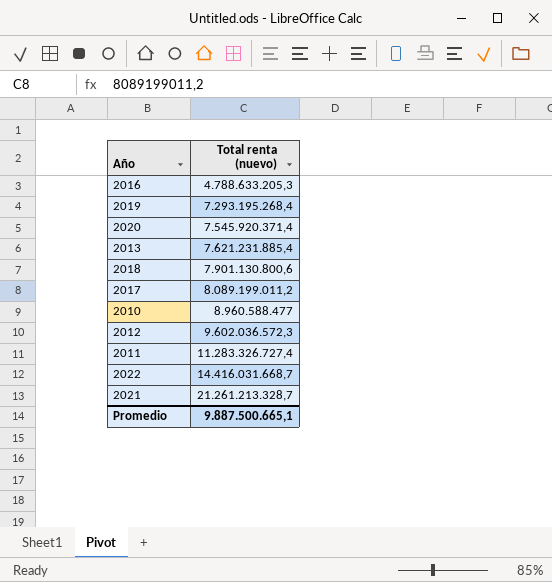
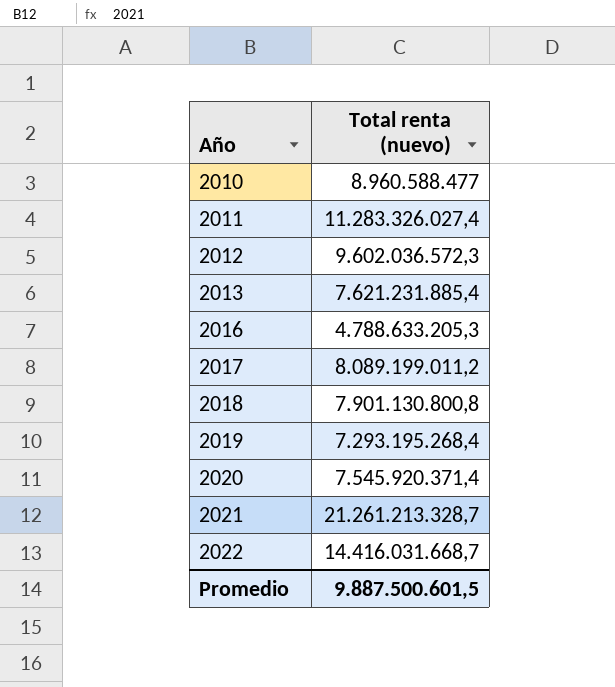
row order: Total renta (nuevo) ascending -> Año ascending
2011 | Total renta (nuevo): 11.283.326.727,4 -> 11.283.326.027,4
2018 | Total renta (nuevo): 7.901.130.800,6 -> 7.901.130.800,8
Promedio | Total renta (nuevo): 9.887.500.665,1 -> 9.887.500.601,5

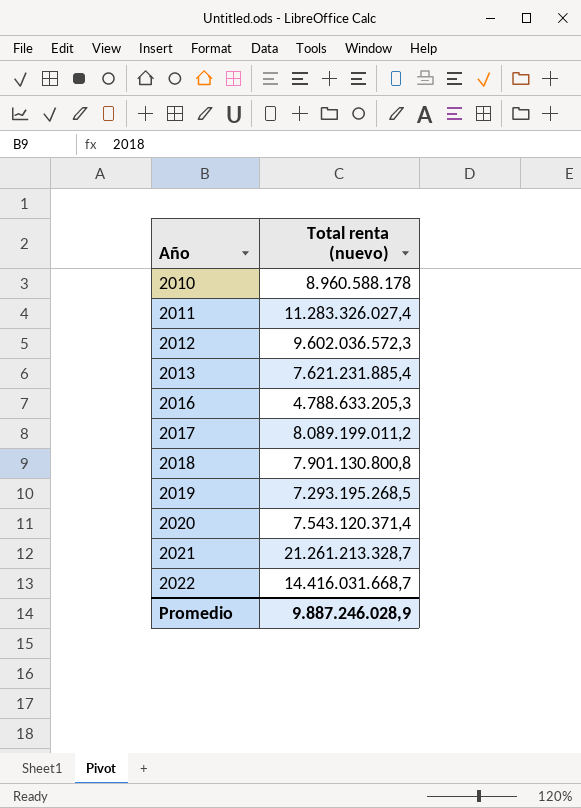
2010 | Total renta (nuevo): 8.960.588.477 -> 8.960.588.178
2019 | Total renta (nuevo): 7.293.195.268,4 -> 7.293.195.268,5
2020 | Total renta (nuevo): 7.545.920.371,4 -> 7.543.120.371,4
Promedio | Total renta (nuevo): 9.887.500.601,5 -> 9.887.246.028,9

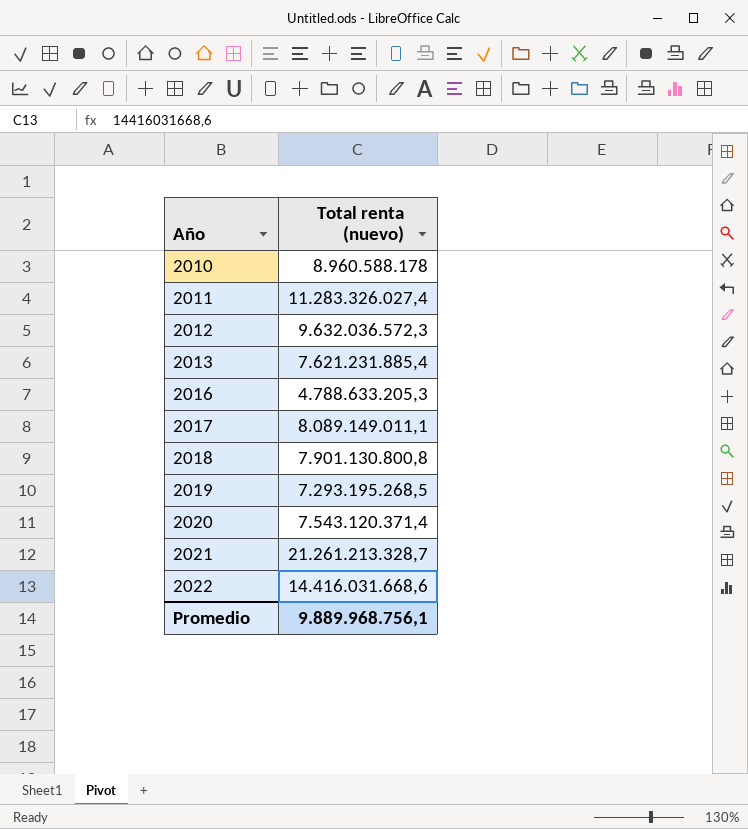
2012 | Total renta (nuevo): 9.602.036.572,3 -> 9.632.036.572,3
2017 | Total renta (nuevo): 8.089.199.011,2 -> 8.089.149.011,1
2022 | Total renta (nuevo): 14.416.031.668,7 -> 14.416.031.668,6
Promedio | Total renta (nuevo): 9.887.246.028,9 -> 9.889.968.756,1

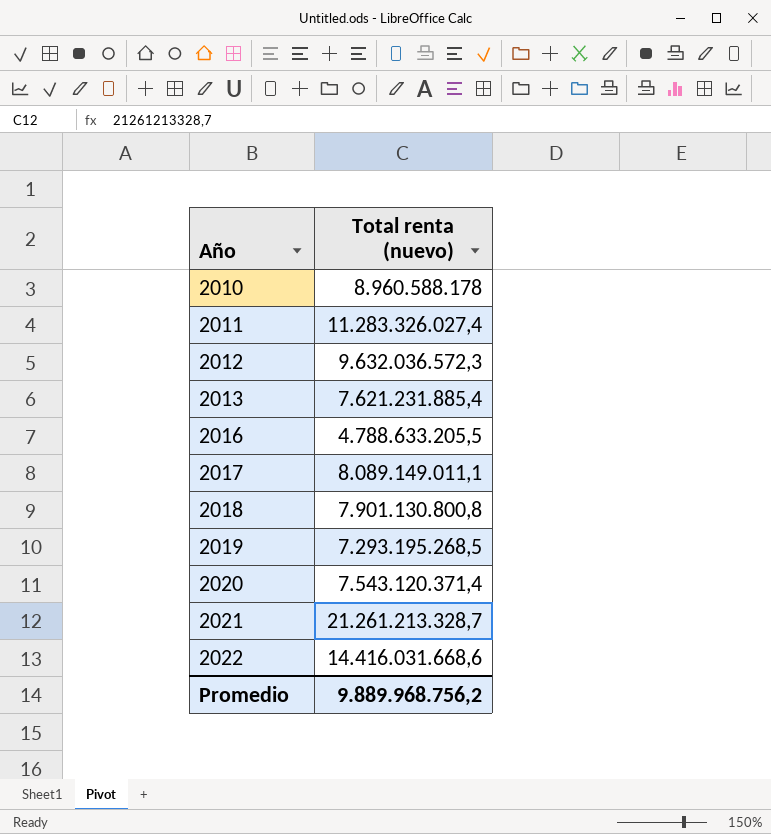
2016 | Total renta (nuevo): 4.788.633.205,3 -> 4.788.633.205,5
Promedio | Total renta (nuevo): 9.889.968.756,1 -> 9.889.968.756,2

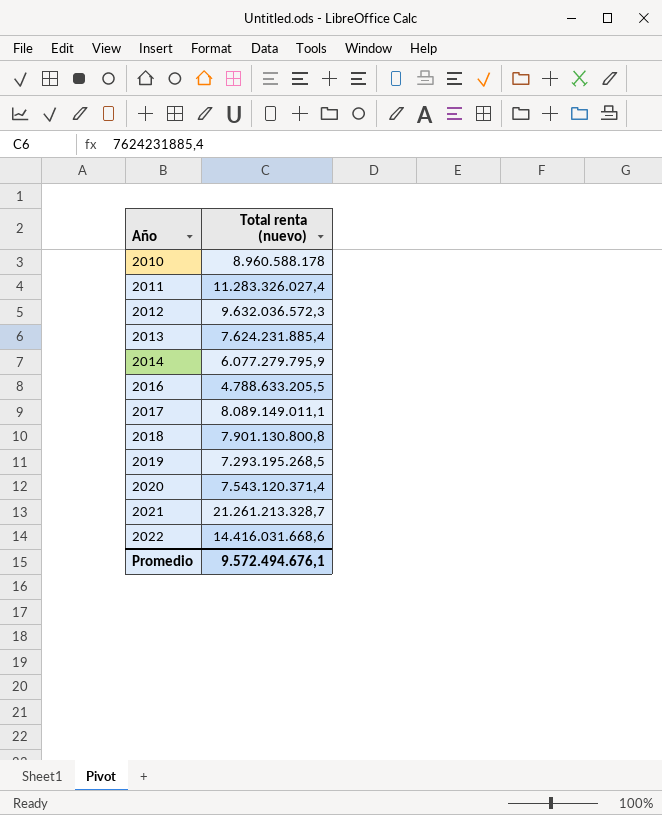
2013 | Total renta (nuevo): 7.621.231.885,4 -> 7.624.231.885,4
row 2014: none -> 6.077.279.795,9
Promedio | Total renta (nuevo): 9.889.968.756,2 -> 9.572.494.676,1

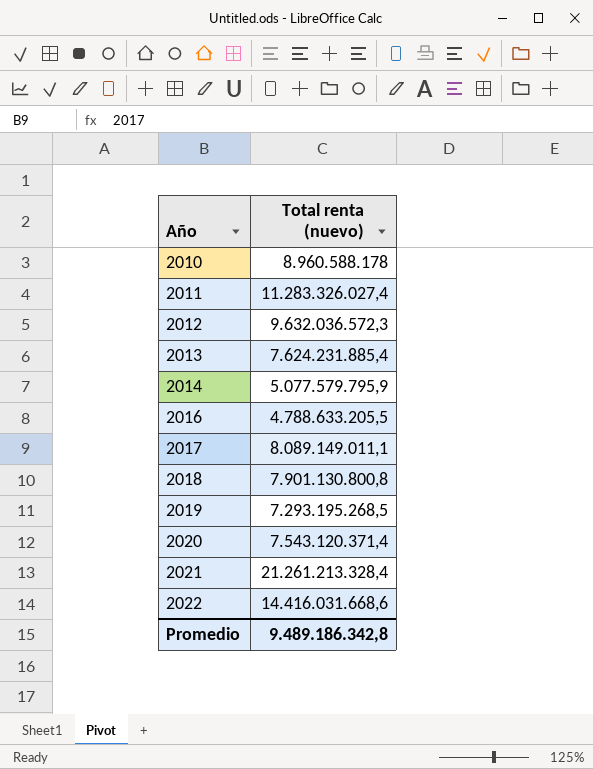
2014 | Total renta (nuevo): 6.077.279.795,9 -> 5.077.579.795,9
2021 | Total renta (nuevo): 21.261.213.328,7 -> 21.261.213.328,4
Promedio | Total renta (nuevo): 9.572.494.676,1 -> 9.489.186.342,8

